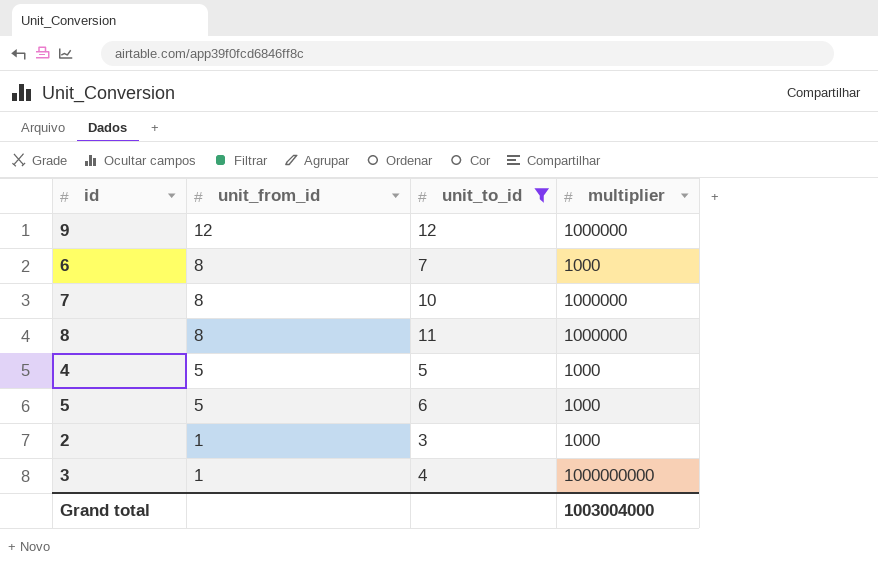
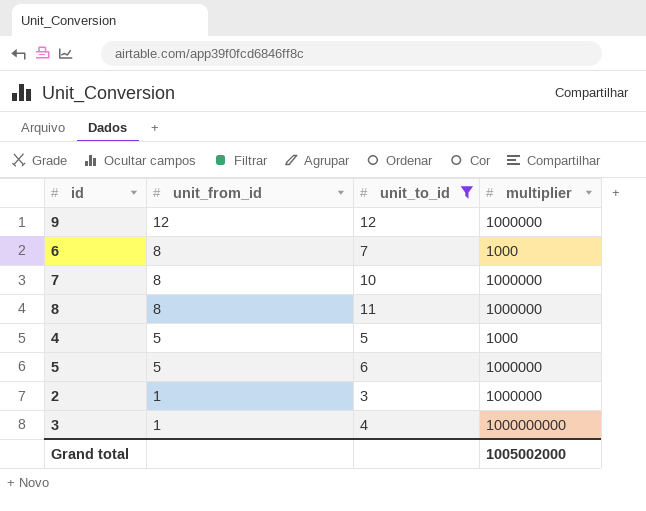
5 | multiplier: 1000 -> 1000000
2 | multiplier: 1000 -> 1000000
Grand total | multiplier: 1003004000 -> 1005002000

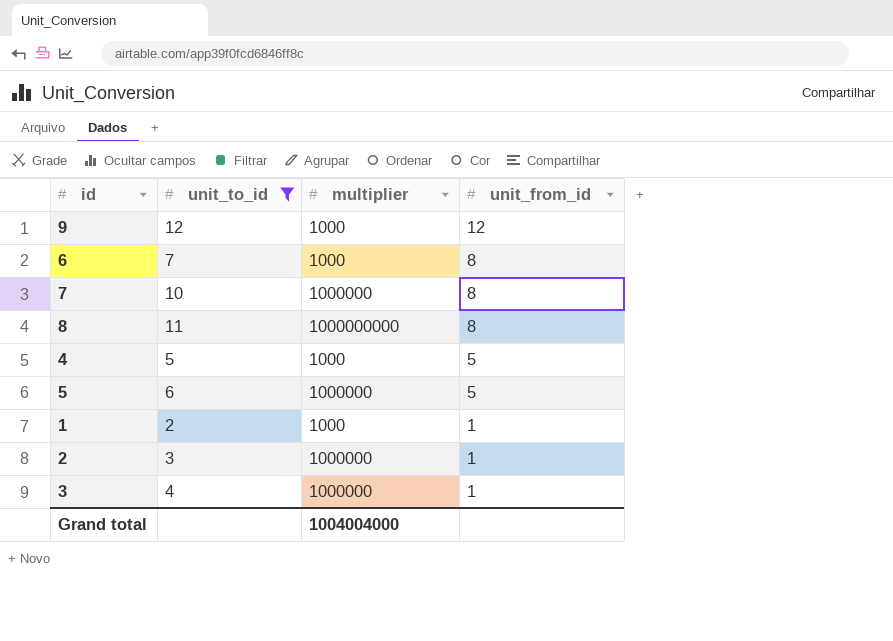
column unit_from_id | position: 2 -> 4
9 | multiplier: 1000000 -> 1000
8 | multiplier: 1000000 -> 1000000000
row 1: none -> 2 | 1000 | 1
3 | multiplier: 1000000000 -> 1000000
Grand total | multiplier: 1005002000 -> 1004004000

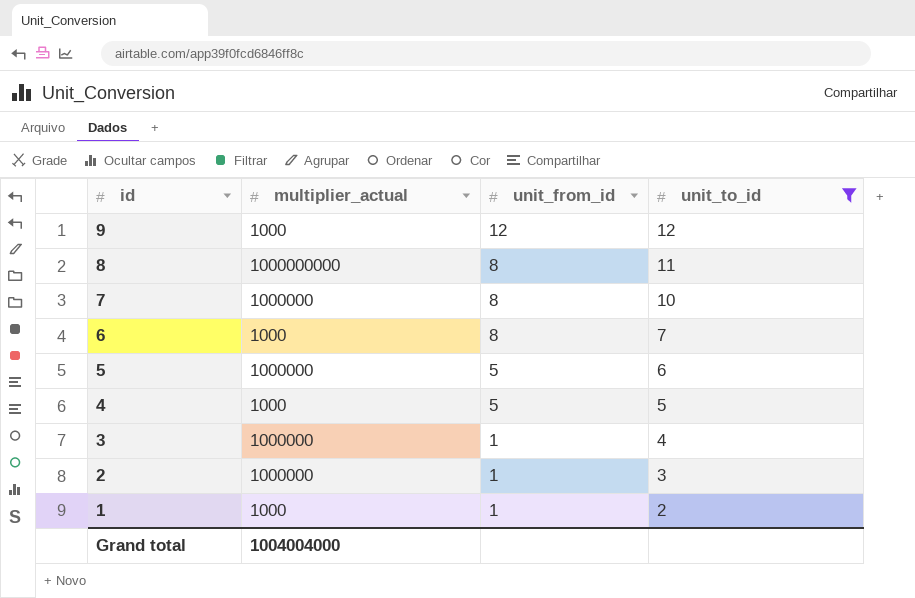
row order: unit_from_id descending -> id descending
column name: multiplier -> multiplier_actual
column unit_to_id | position: 2 -> 4

